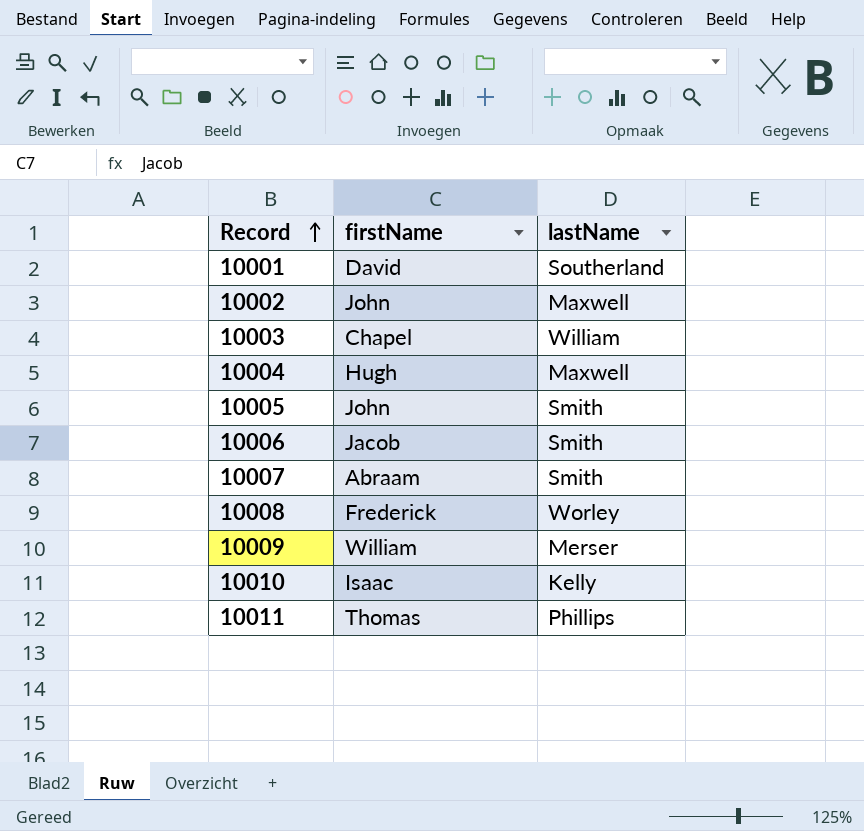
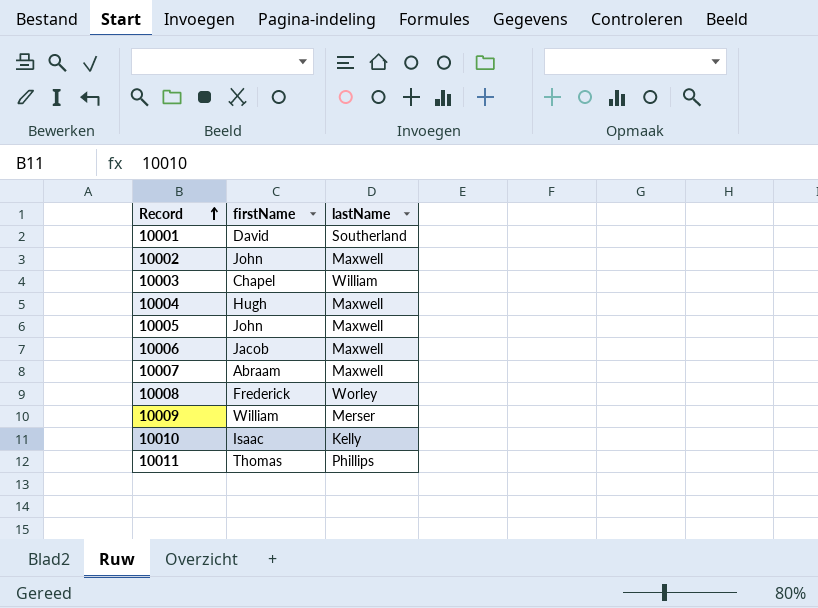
10005 | lastName: Smith -> Maxwell
10006 | lastName: Smith -> Maxwell
10007 | lastName: Smith -> Maxwell

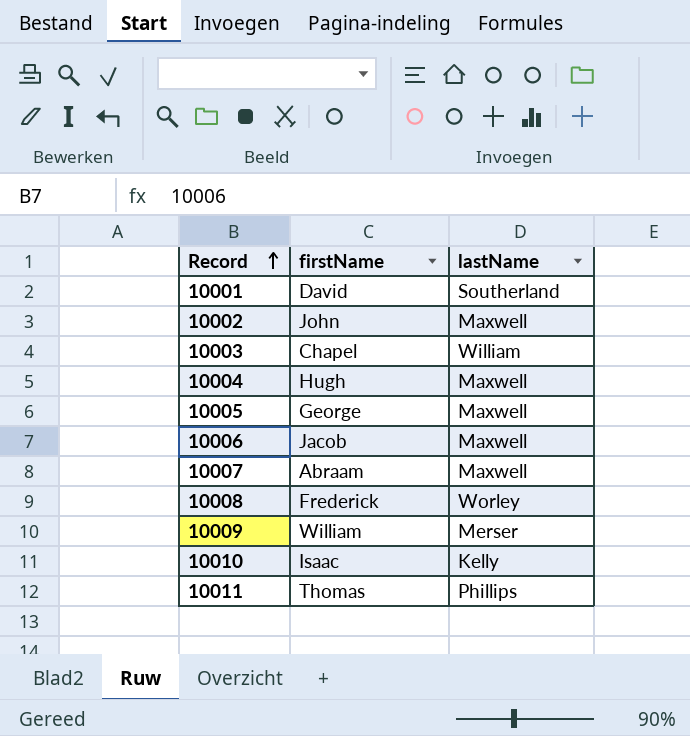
10005 | firstName: John -> George

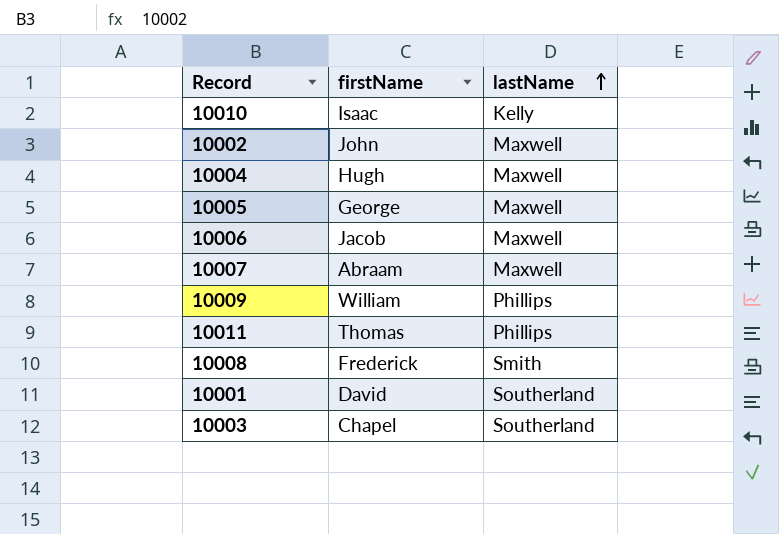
row order: Record ascending -> lastName ascending
10009 | lastName: Merser -> Phillips
10008 | lastName: Worley -> Smith
10003 | lastName: William -> Southerland

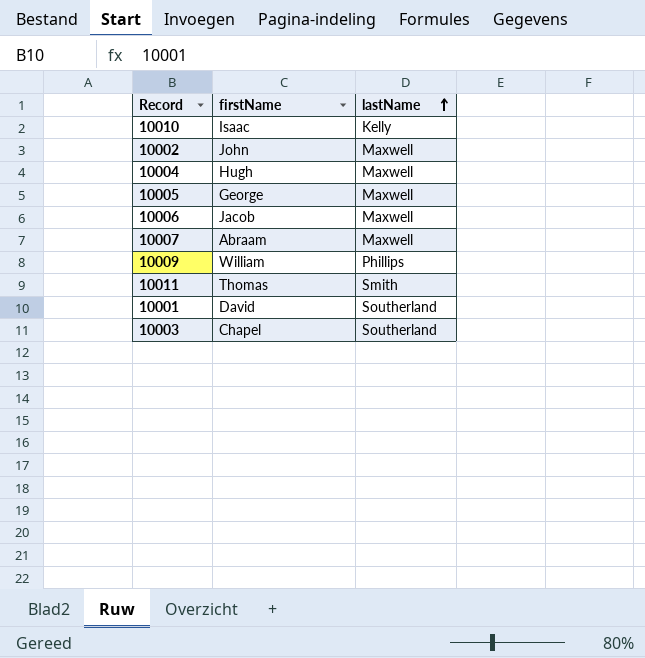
row 10008: Frederick | Smith -> none
10011 | lastName: Phillips -> Smith

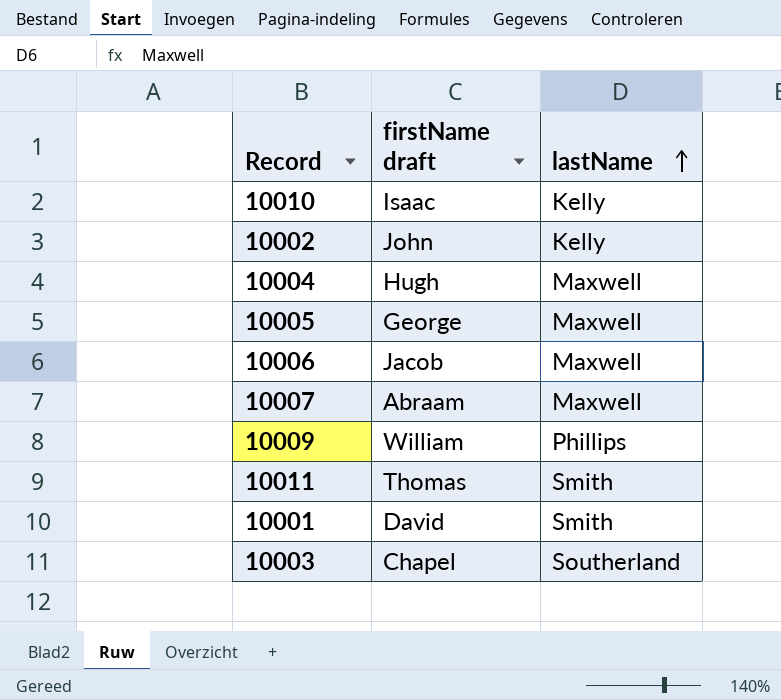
column name: firstName -> firstName draft
10002 | lastName: Maxwell -> Kelly
10001 | lastName: Southerland -> Smith

